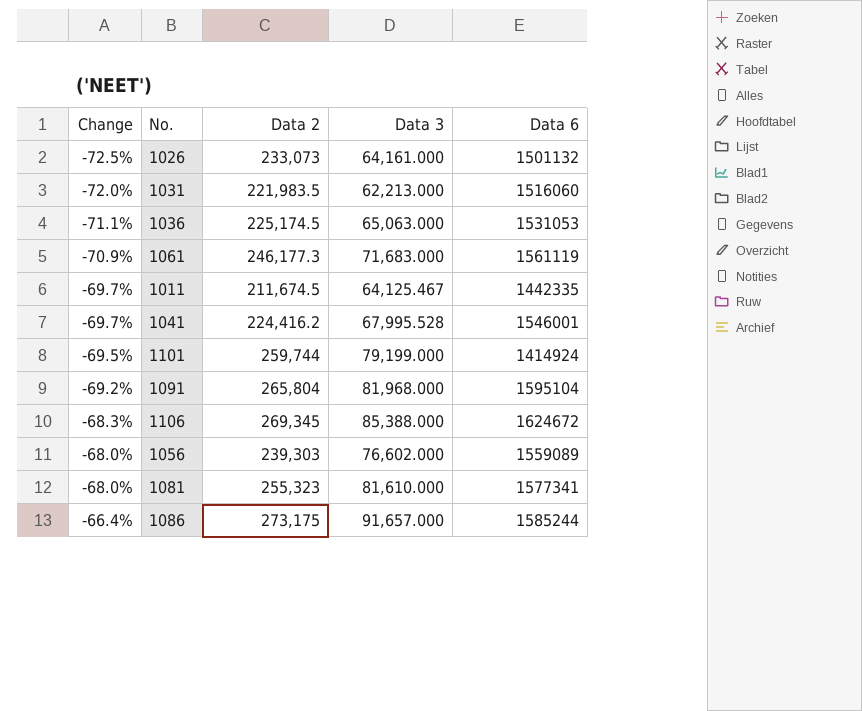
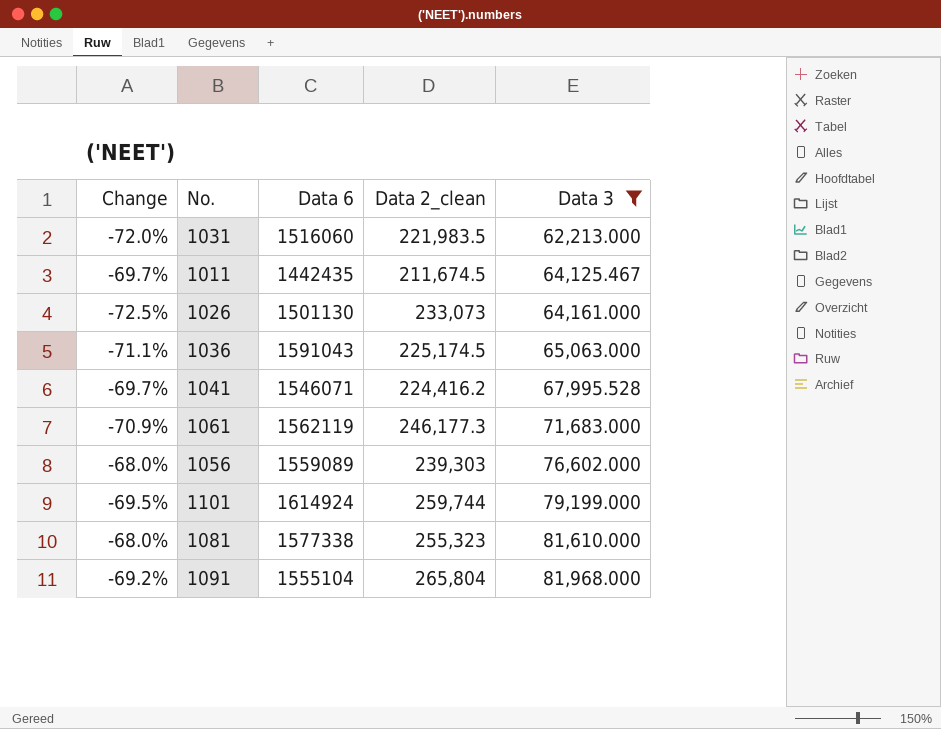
filter: none -> Data 3 <= 81,968.000
row order: Change ascending -> Data 3 ascending
column Data 6 | position: 5 -> 3
column name: Data 2 -> Data 2_clean
1011 | Data 6: 1442335 -> 1442435
1026 | Data 6: 1501132 -> 1501130
1036 | Data 6: 1531053 -> 1591043
1041 | Data 6: 1546001 -> 1546071
1061 | Data 6: 1561119 -> 1562119
1101 | Data 6: 1414924 -> 1614924
1081 | Data 6: 1577341 -> 1577338
1091 | Data 6: 1595104 -> 1555104

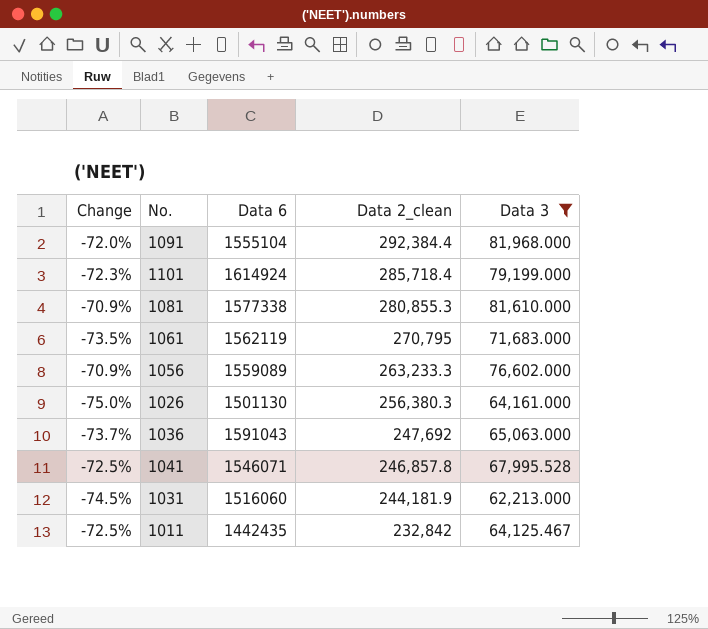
row order: Data 3 ascending -> Data 2_clean descending
1091 | Change: -69.2% -> -72.0%
1091 | Data 2_clean: 265,804 -> 292,384.4
1101 | Change: -69.5% -> -72.3%
1101 | Data 2_clean: 259,744 -> 285,718.4
1081 | Change: -68.0% -> -70.9%
1081 | Data 2_clean: 255,323 -> 280,855.3
1061 | Change: -70.9% -> -73.5%
1061 | Data 2_clean: 246,177.3 -> 270,795
1056 | Change: -68.0% -> -70.9%
1056 | Data 2_clean: 239,303 -> 263,233.3
1026 | Change: -72.5% -> -75.0%
1026 | Data 2_clean: 233,073 -> 256,380.3
1036 | Change: -71.1% -> -73.7%
1036 | Data 2_clean: 225,174.5 -> 247,692
1041 | Change: -69.7% -> -72.5%
1041 | Data 2_clean: 224,416.2 -> 246,857.8
1031 | Change: -72.0% -> -74.5%
1031 | Data 2_clean: 221,983.5 -> 244,181.9
1011 | Change: -69.7% -> -72.5%
1011 | Data 2_clean: 211,674.5 -> 232,842

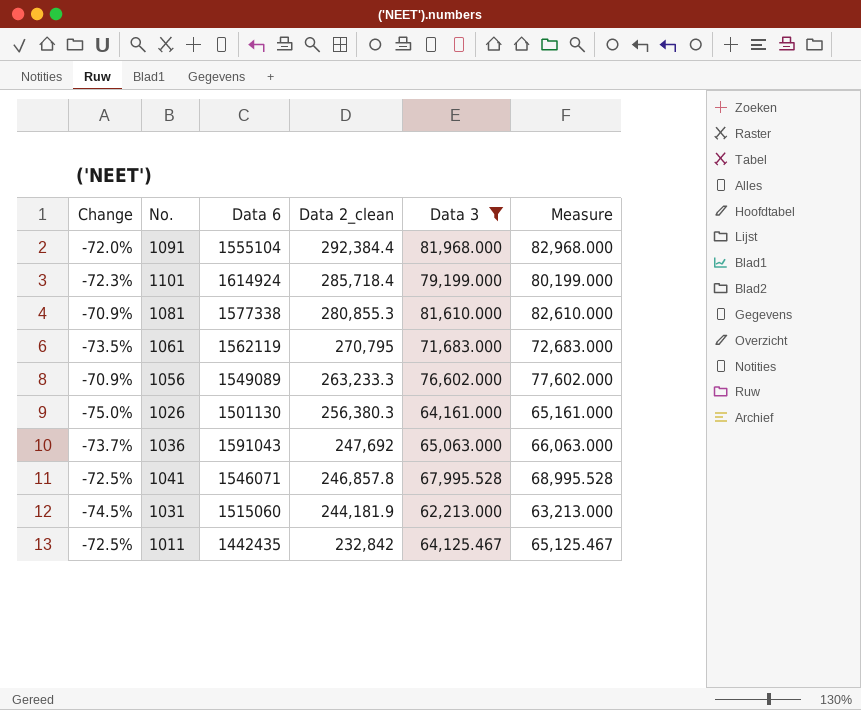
column Measure | formula: none -> [Data 3] + 1000
1056 | Data 6: 1559089 -> 1549089
1031 | Data 6: 1516060 -> 1515060

